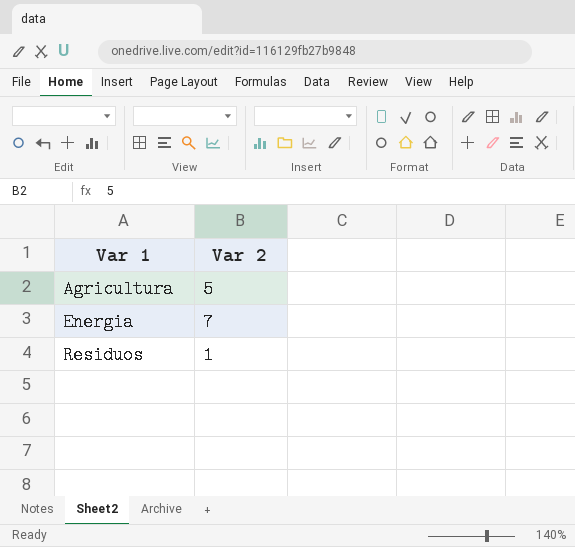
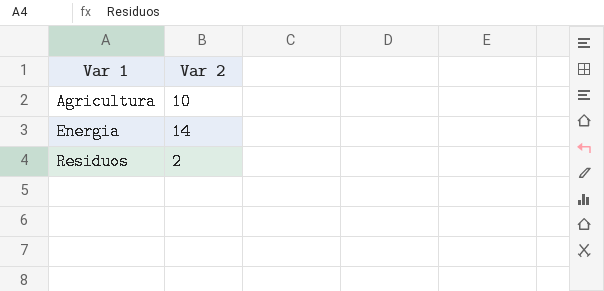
Agricultura | Var 2: 5 -> 10
Energia | Var 2: 7 -> 14
Residuos | Var 2: 1 -> 2

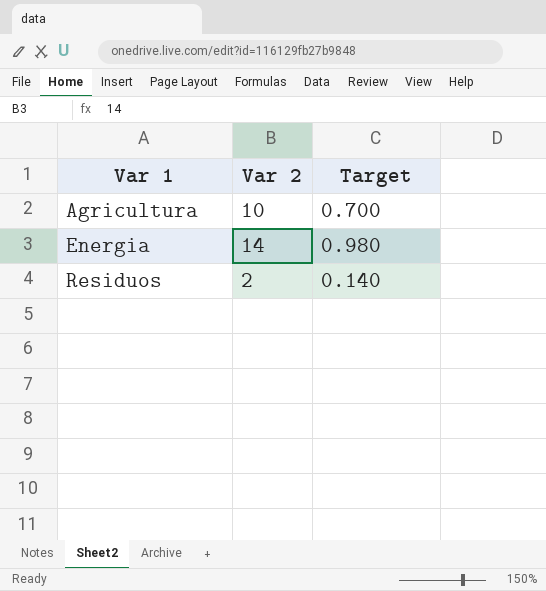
column Target | formula: none -> [Var 2] * 0.07

